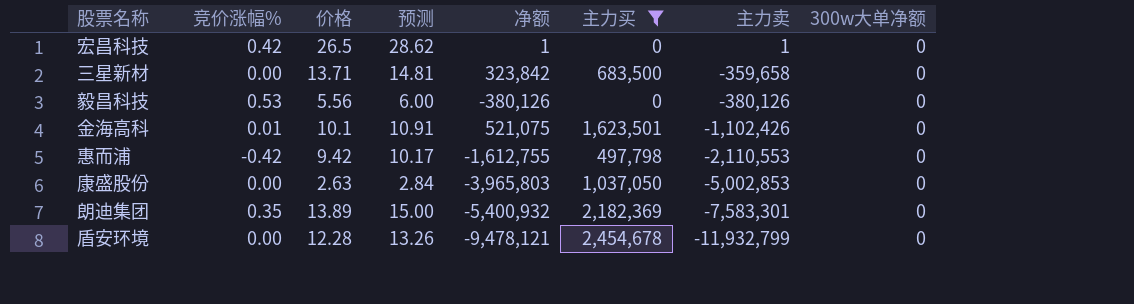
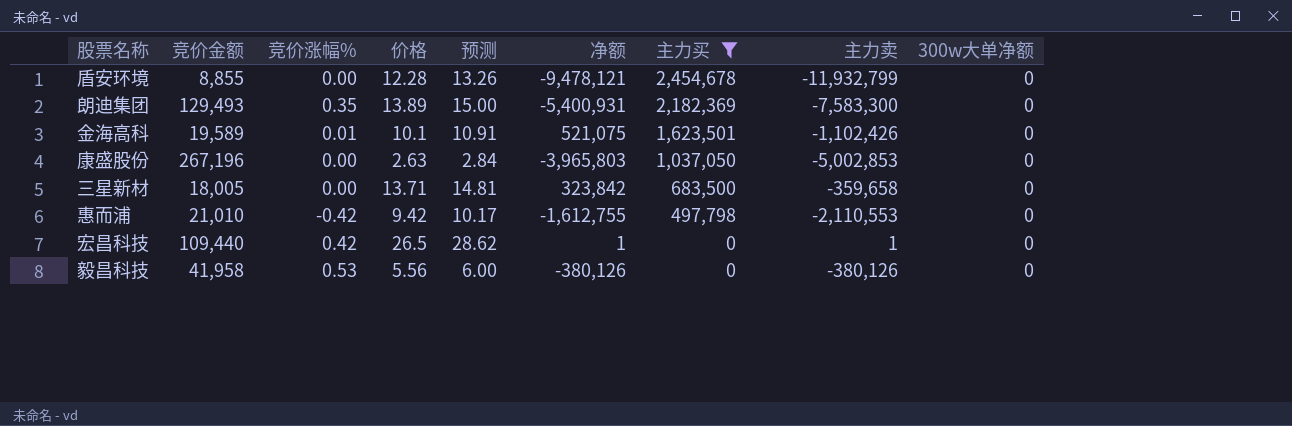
row order: 主力卖 descending -> 主力买 descending
column 竞价金额 | position: none -> 2
朗迪集团 | 净额: -5,400,932 -> -5,400,931
朗迪集团 | 主力卖: -7,583,301 -> -7,583,300

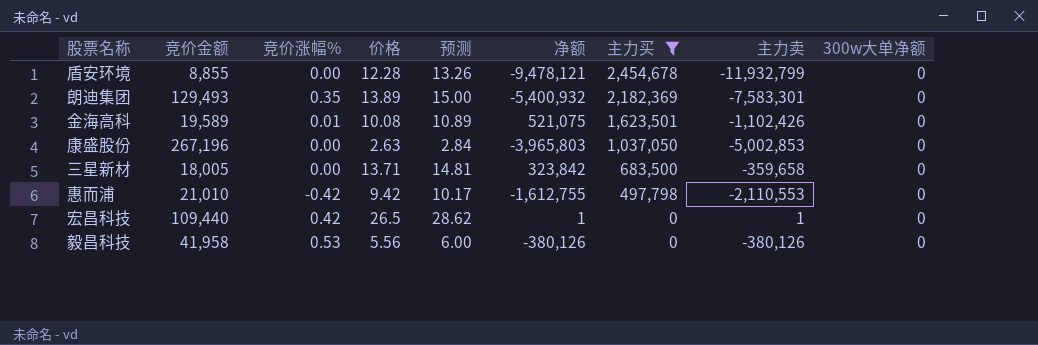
朗迪集团 | 净额: -5,400,931 -> -5,400,932
朗迪集团 | 主力卖: -7,583,300 -> -7,583,301
金海高科 | 价格: 10.1 -> 10.08
金海高科 | 预测: 10.91 -> 10.89

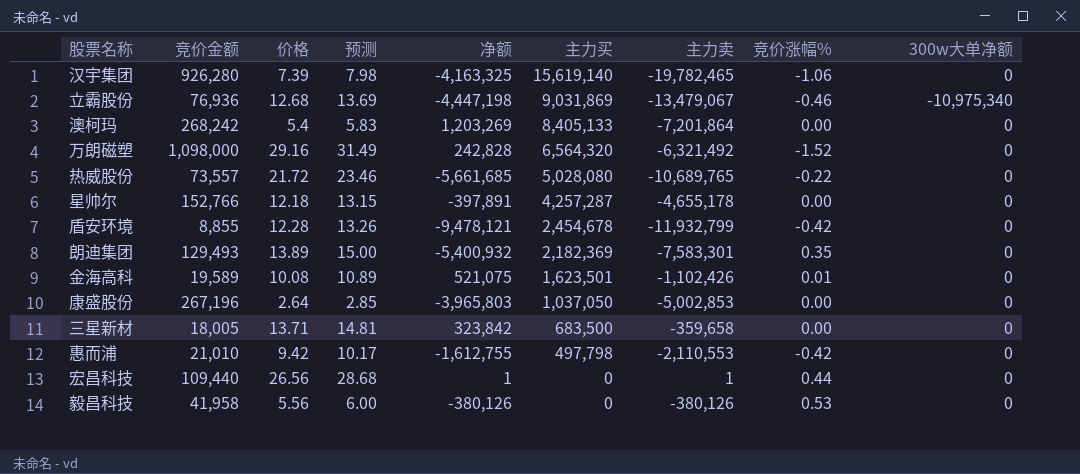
filter: 主力买 <= 2,454,678 -> none
column 竞价涨幅% | position: 3 -> 8
盾安环境 | 竞价涨幅%: 0.00 -> -0.42
康盛股份 | 价格: 2.63 -> 2.64
康盛股份 | 预测: 2.84 -> 2.85
宏昌科技 | 价格: 26.5 -> 26.56
宏昌科技 | 预测: 28.62 -> 28.68
宏昌科技 | 竞价涨幅%: 0.42 -> 0.44

